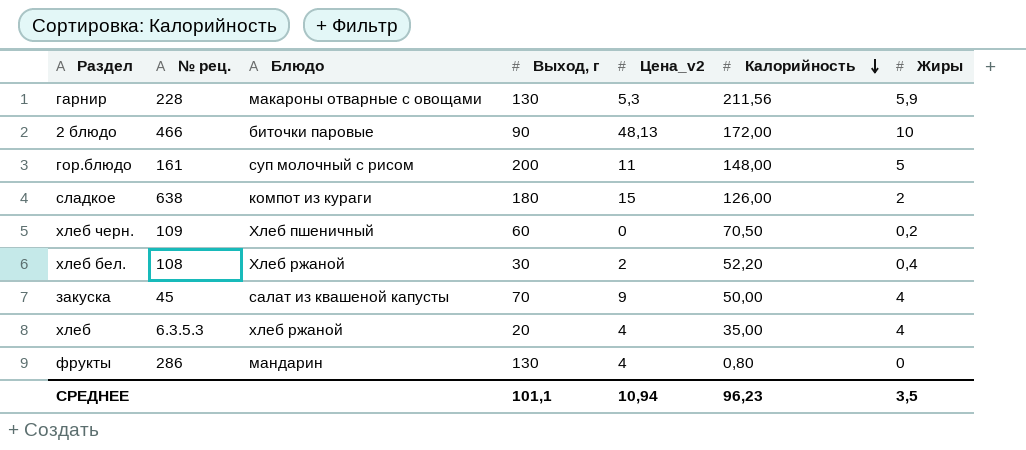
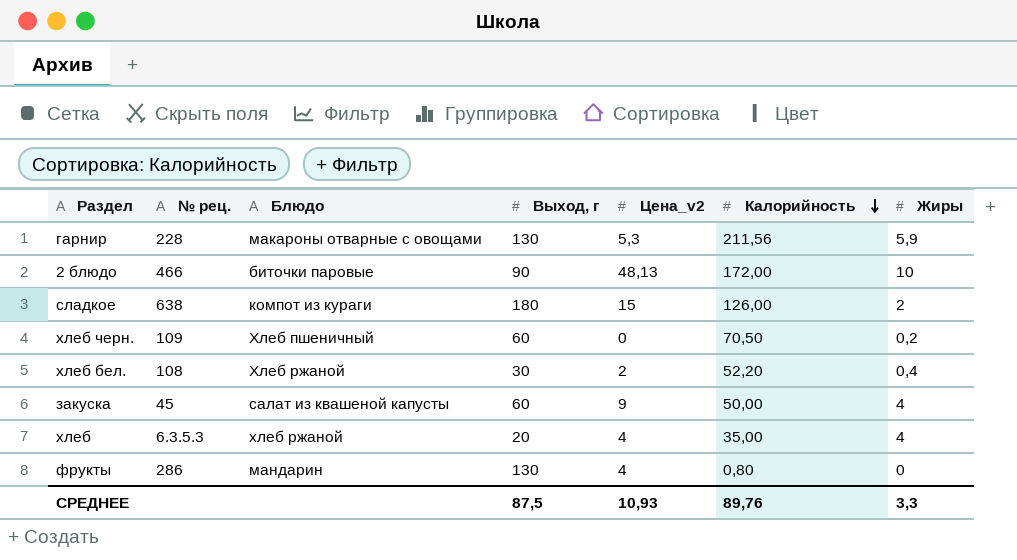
row гор.блюдо: 161 | суп молочный с рисом | 200 | 11 | 148,00 | 5 -> none
закуска | Выход, г: 70 -> 60
СРЕДНЕЕ | Выход, г: 101,1 -> 87,5
СРЕДНЕЕ | Цена_v2: 10,94 -> 10,93
СРЕДНЕЕ | Калорийность: 96,23 -> 89,76
СРЕДНЕЕ | Жиры: 3,5 -> 3,3

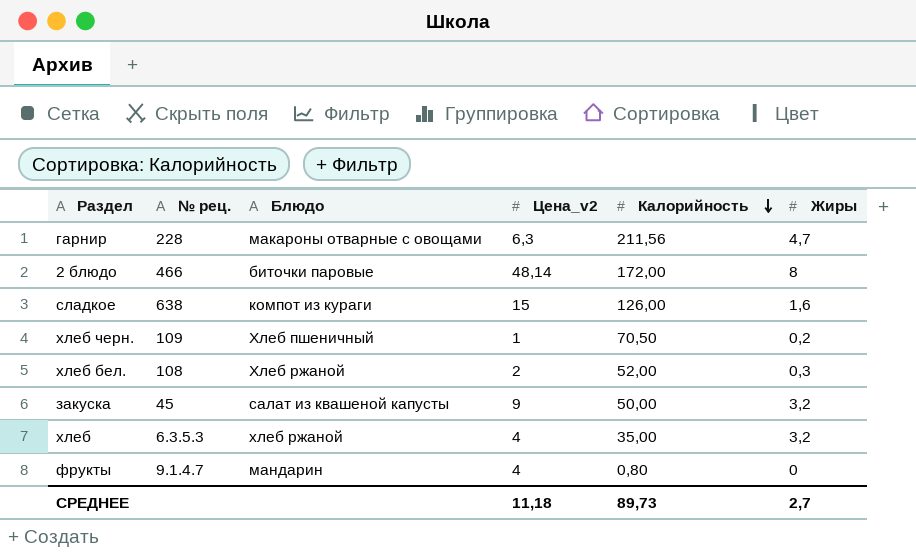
column Выход, г | position: 4 -> none
гарнир | Цена_v2: 5,3 -> 6,3
гарнир | Жиры: 5,9 -> 4,7
2 блюдо | Цена_v2: 48,13 -> 48,14
2 блюдо | Жиры: 10 -> 8
сладкое | Жиры: 2 -> 1,6
хлеб черн. | Цена_v2: 0 -> 1
хлеб бел. | Калорийность: 52,20 -> 52,00
хлеб бел. | Жиры: 0,4 -> 0,3
закуска | Жиры: 4 -> 3,2
хлеб | Жиры: 4 -> 3,2
фрукты | № рец.: 286 -> 9.1.4.7
СРЕДНЕЕ | Цена_v2: 10,93 -> 11,18
СРЕДНЕЕ | Калорийность: 89,76 -> 89,73
СРЕДНЕЕ | Жиры: 3,3 -> 2,7

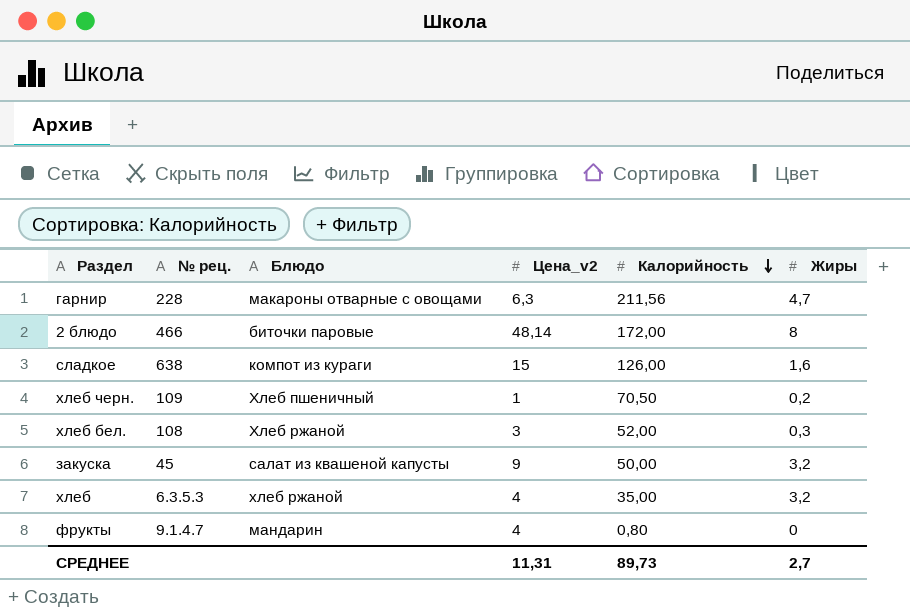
хлеб бел. | Цена_v2: 2 -> 3
СРЕДНЕЕ | Цена_v2: 11,18 -> 11,31

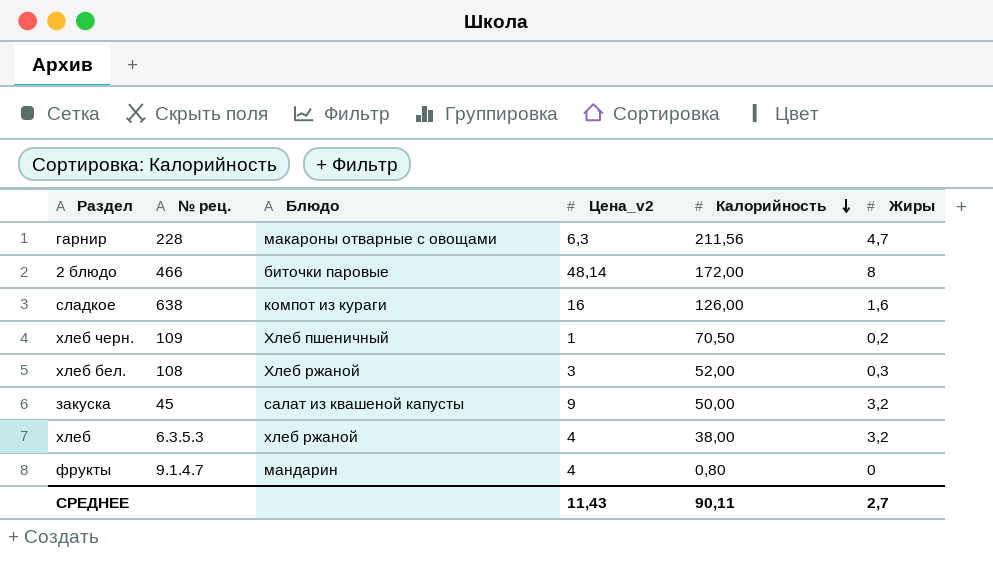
сладкое | Цена_v2: 15 -> 16
хлеб | Калорийность: 35,00 -> 38,00
СРЕДНЕЕ | Цена_v2: 11,31 -> 11,43
СРЕДНЕЕ | Калорийность: 89,73 -> 90,11

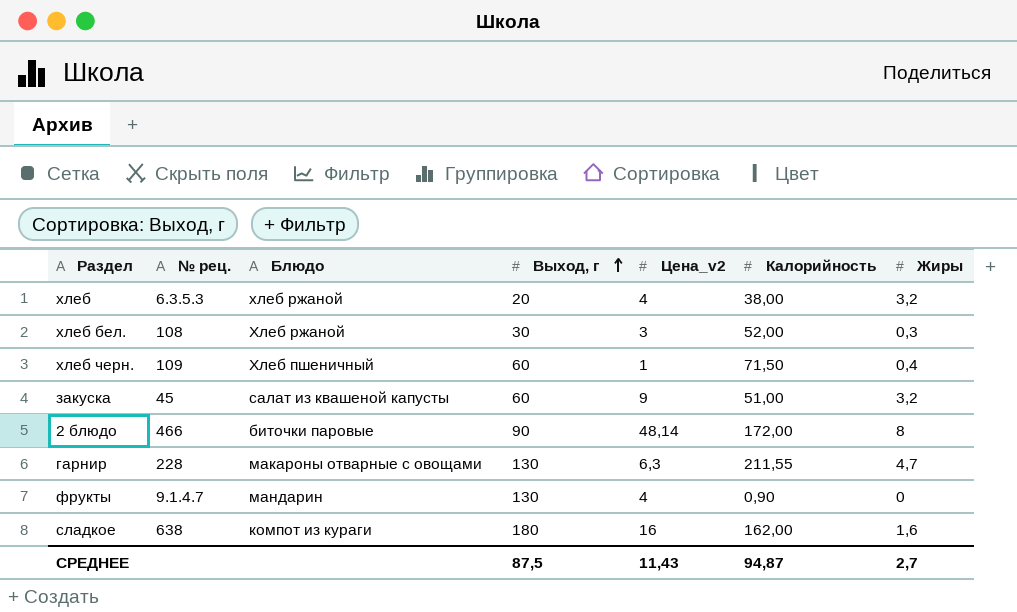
row order: Калорийность descending -> Выход, г ascending
column Выход, г | position: none -> 4
хлеб черн. | Калорийность: 70,50 -> 71,50
хлеб черн. | Жиры: 0,2 -> 0,4
закуска | Калорийность: 50,00 -> 51,00
гарнир | Калорийность: 211,56 -> 211,55
фрукты | Калорийность: 0,80 -> 0,90
сладкое | Калорийность: 126,00 -> 162,00
СРЕДНЕЕ | Калорийность: 90,11 -> 94,87

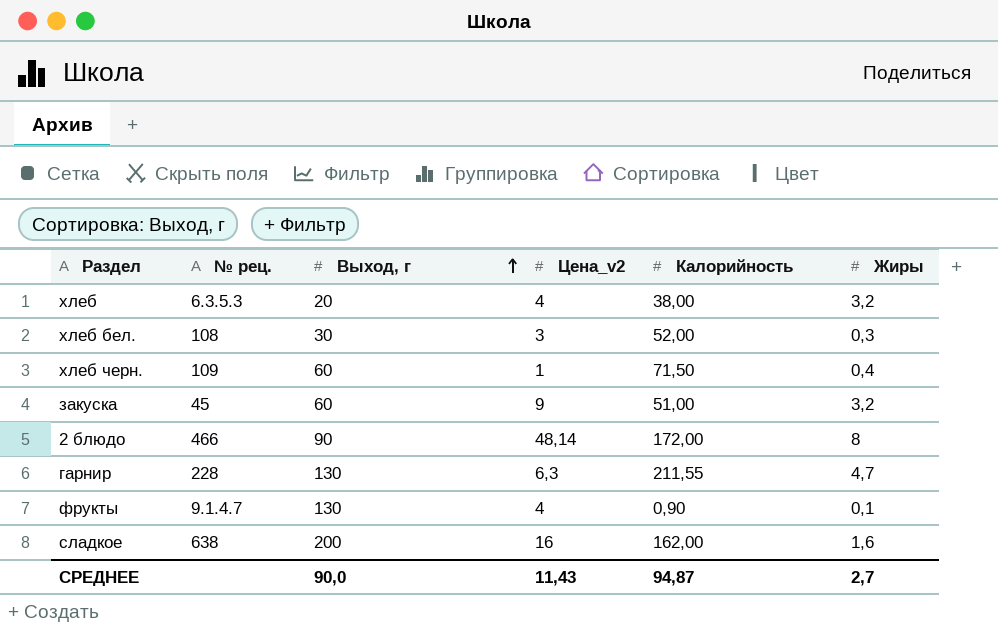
column Блюдо | position: 3 -> none
фрукты | Жиры: 0 -> 0,1
сладкое | Выход, г: 180 -> 200
СРЕДНЕЕ | Выход, г: 87,5 -> 90,0

